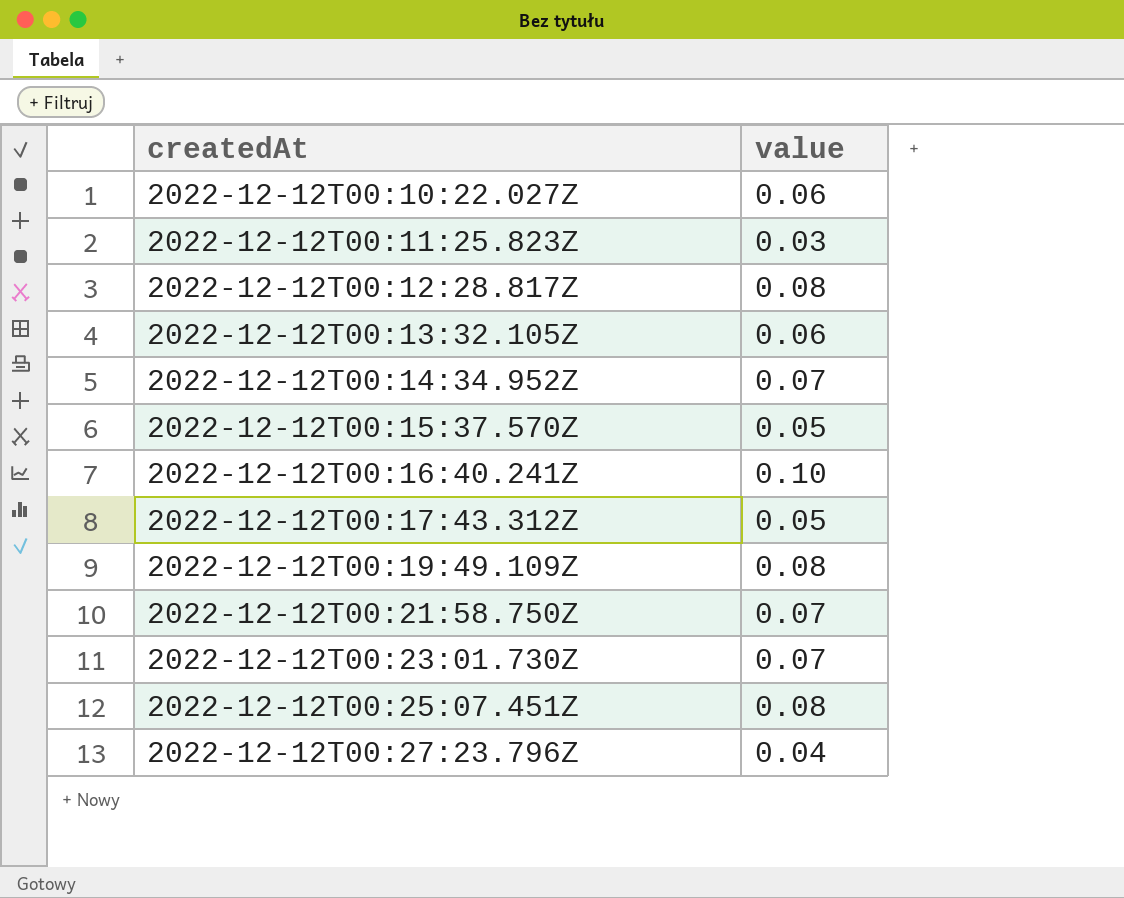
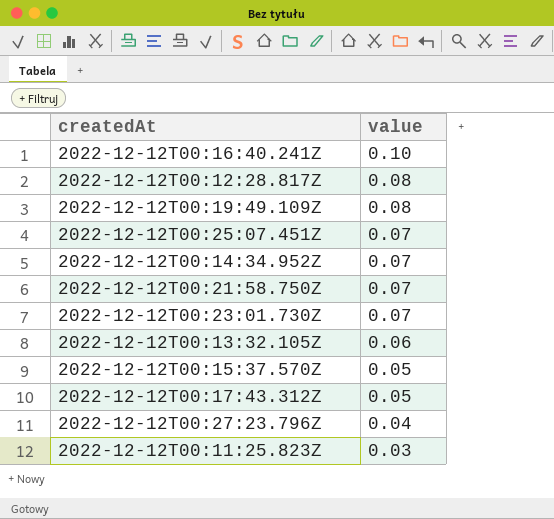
row order: createdAt ascending -> value descending
row 2022-12-12T00:10:22.027Z: 0.06 -> none
2022-12-12T00:25:07.451Z | value: 0.08 -> 0.07

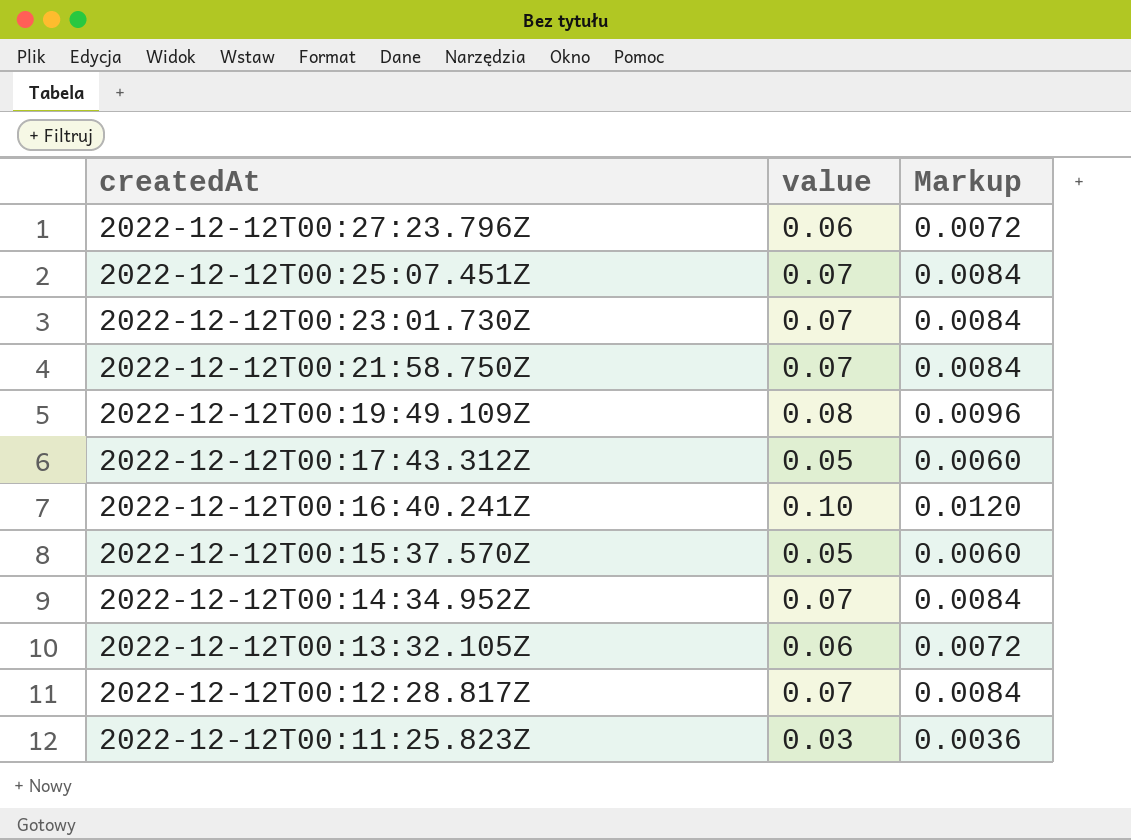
row order: value descending -> createdAt descending
column Markup | formula: none -> [value] * 0.12
2022-12-12T00:27:23.796Z | value: 0.04 -> 0.06
2022-12-12T00:12:28.817Z | value: 0.08 -> 0.07

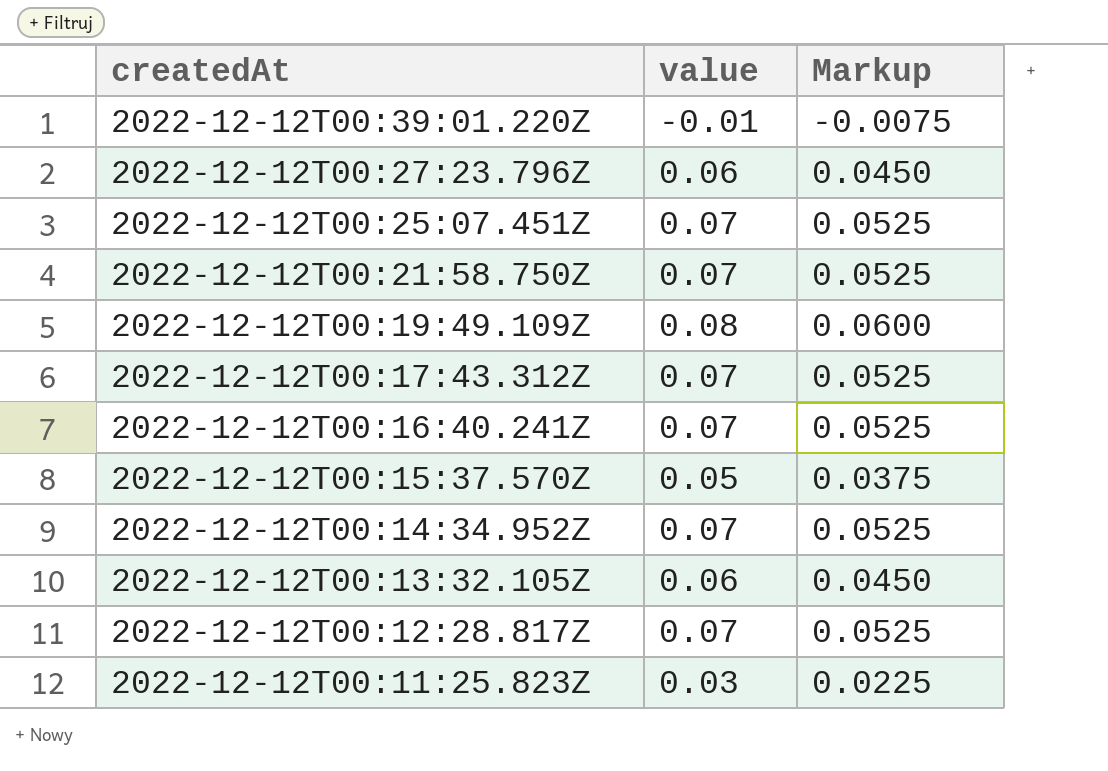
column Markup | formula: [value] * 0.12 -> [value] * 0.75
row 2022-12-12T00:23:01.730Z: 0.07 | 0.0084 -> none
row 2022-12-12T00:39:01.220Z: none -> -0.01 | -0.0075
2022-12-12T00:17:43.312Z | value: 0.05 -> 0.07
2022-12-12T00:16:40.241Z | value: 0.10 -> 0.07

